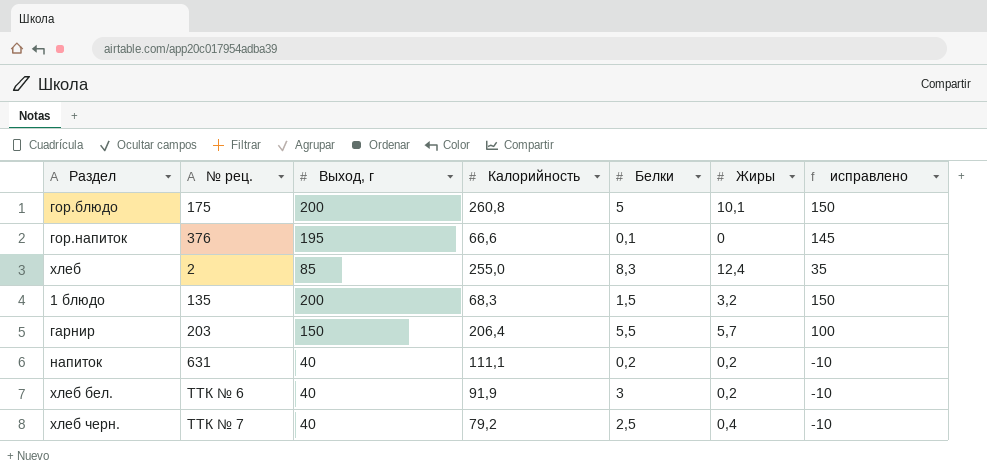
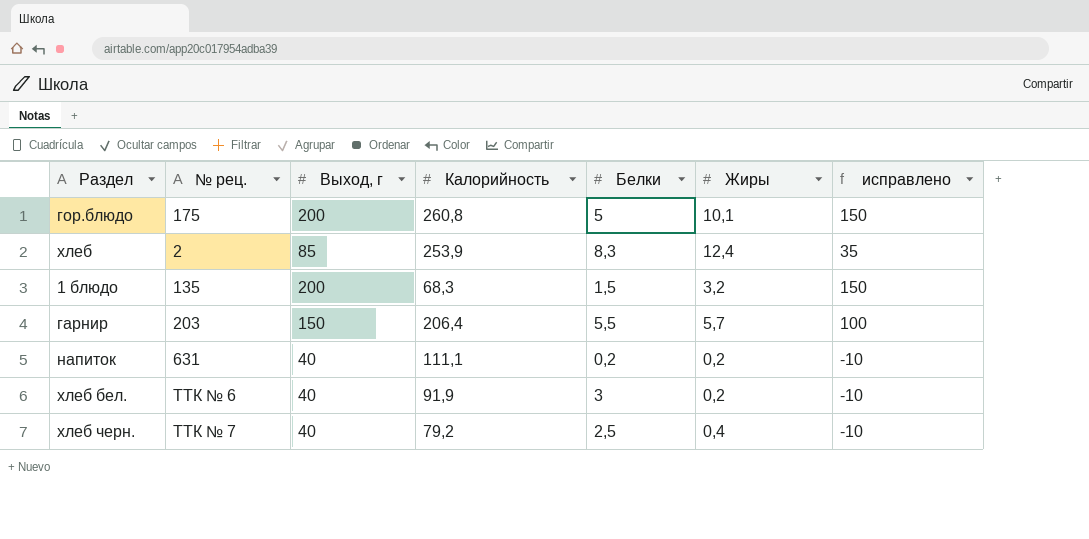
row гор.напиток: 376 | 195 | 66,6 | 0,1 | 0 | 145 -> none
хлеб | Калорийность: 255,0 -> 253,9

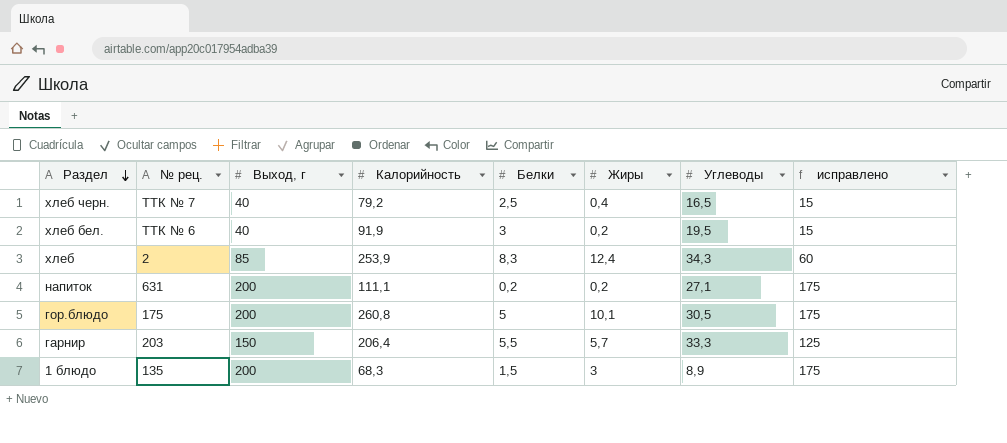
row order: none -> Раздел descending
column Углеводы | position: none -> 7
column исправлено | formula: [Выход, г] - 50 -> [Выход, г] - 25
напиток | Выход, г: 40 -> 200
1 блюдо | Жиры: 3,2 -> 3

